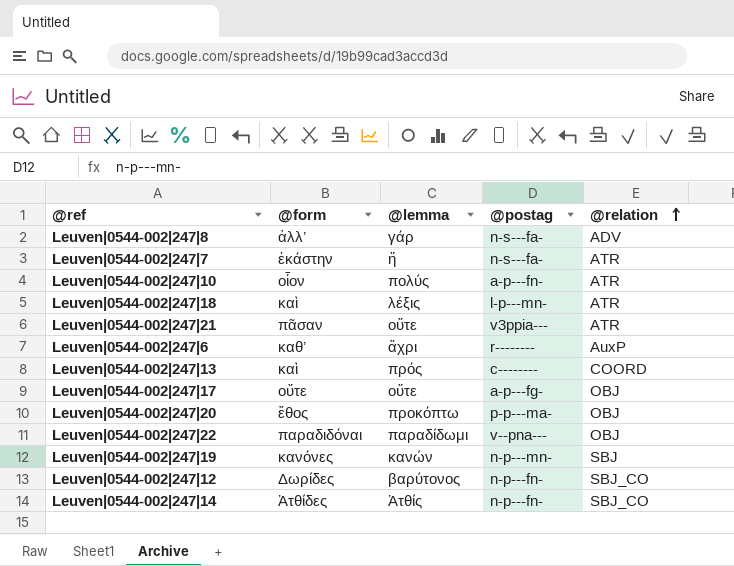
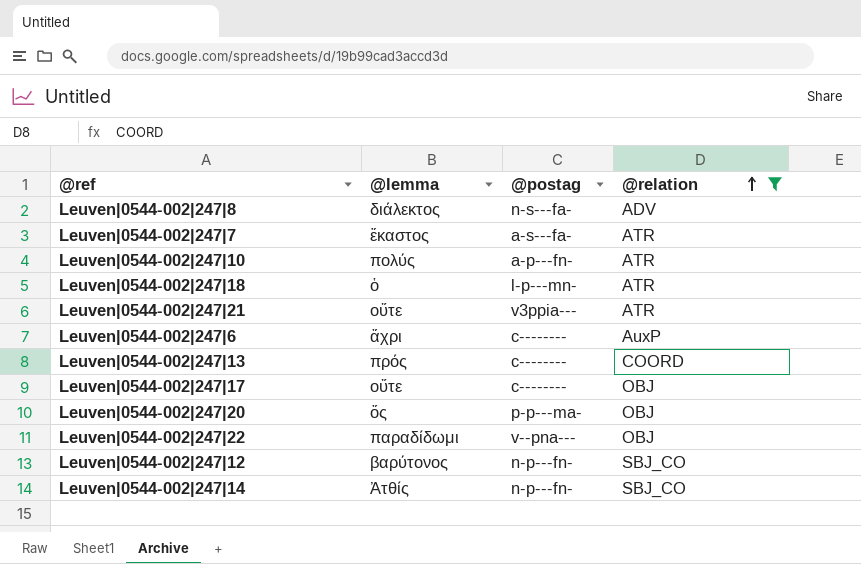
filter: none -> @relation != SBJ
column @form | position: 2 -> none
Leuven|0544-002|247|8 | @lemma: γάρ -> διάλεκτος
Leuven|0544-002|247|7 | @lemma: ἤ -> ἕκαστος
Leuven|0544-002|247|7 | @postag: n-s---fa- -> a-s---fa-
Leuven|0544-002|247|18 | @lemma: λέξις -> ὁ
Leuven|0544-002|247|6 | @postag: r-------- -> c--------
Leuven|0544-002|247|17 | @postag: a-p---fg- -> c--------
Leuven|0544-002|247|20 | @lemma: προκόπτω -> ὅς

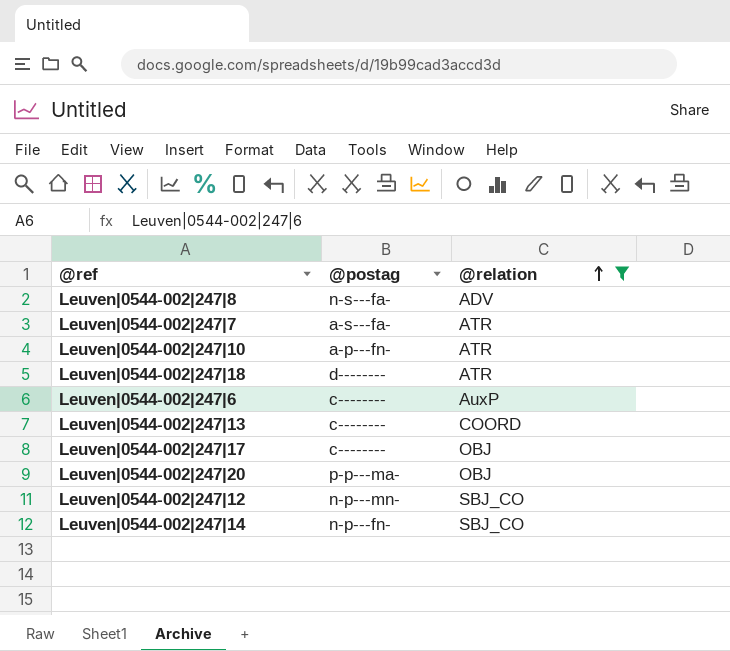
column @lemma | position: 2 -> none
row Leuven|0544-002|247|21: οὔτε | v3ppia--- | ATR -> none
row Leuven|0544-002|247|22: παραδίδωμι | v--pna--- | OBJ -> none
Leuven|0544-002|247|18 | @postag: l-p---mn- -> d--------
Leuven|0544-002|247|12 | @postag: n-p---fn- -> n-p---mn-

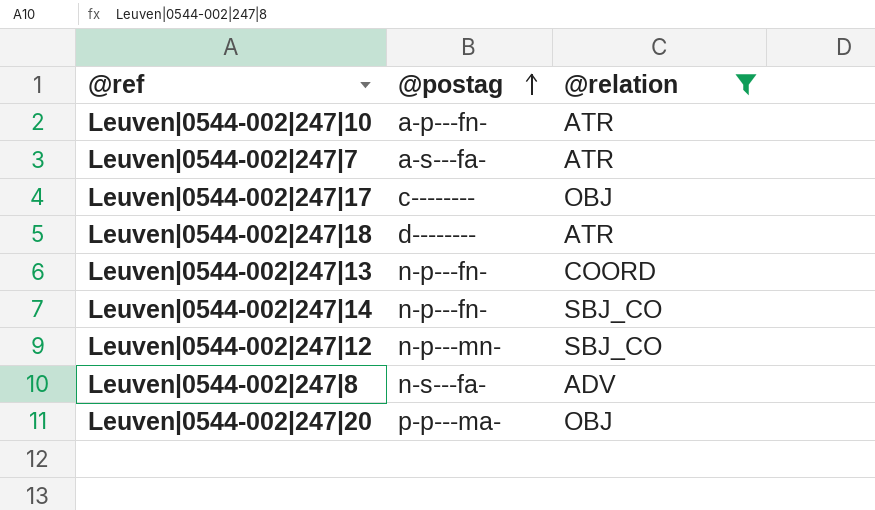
row order: @relation ascending -> @postag ascending
row Leuven|0544-002|247|6: c-------- | AuxP -> none
Leuven|0544-002|247|13 | @postag: c-------- -> n-p---fn-

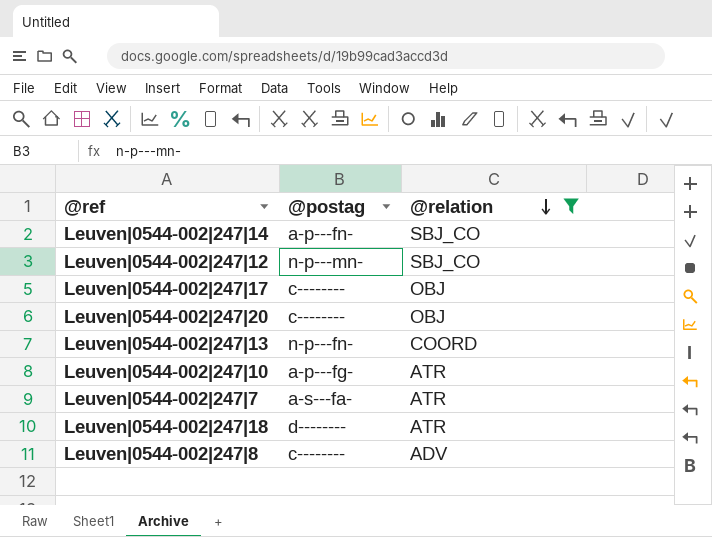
row order: @postag ascending -> @relation descending
Leuven|0544-002|247|14 | @postag: n-p---fn- -> a-p---fn-
Leuven|0544-002|247|20 | @postag: p-p---ma- -> c--------
Leuven|0544-002|247|10 | @postag: a-p---fn- -> a-p---fg-
Leuven|0544-002|247|8 | @postag: n-s---fa- -> c--------

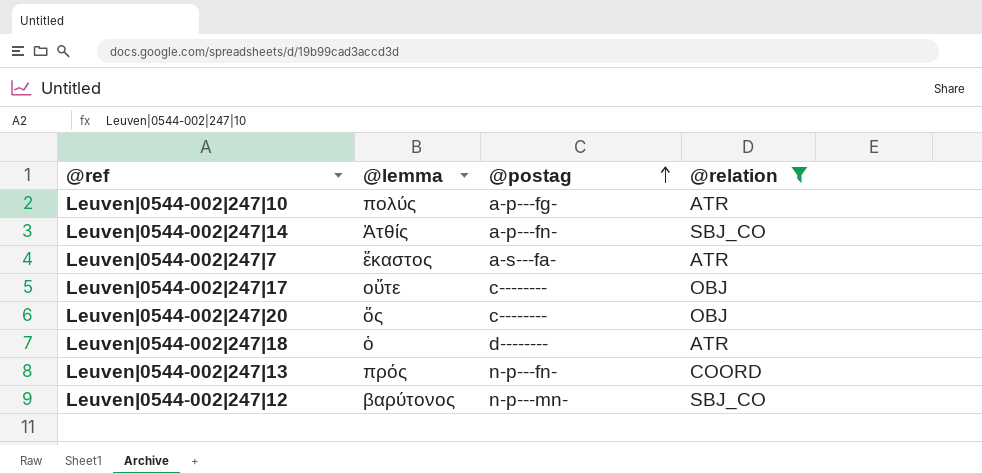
row order: @relation descending -> @postag ascending
column @lemma | position: none -> 2
row Leuven|0544-002|247|8: c-------- | ADV -> none

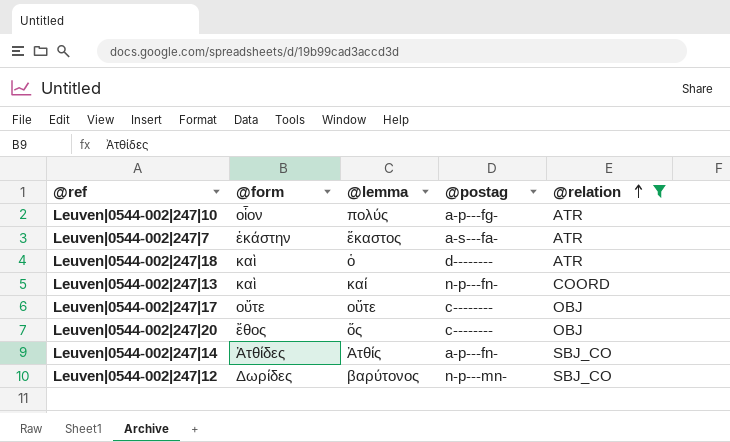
row order: @postag ascending -> @relation ascending
column @form | position: none -> 2
Leuven|0544-002|247|13 | @lemma: πρός -> καί

